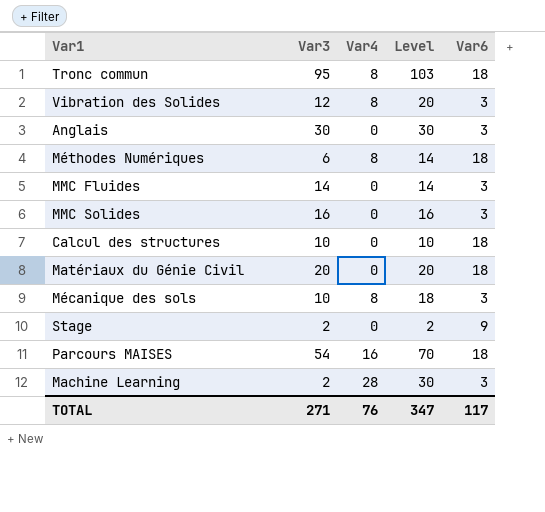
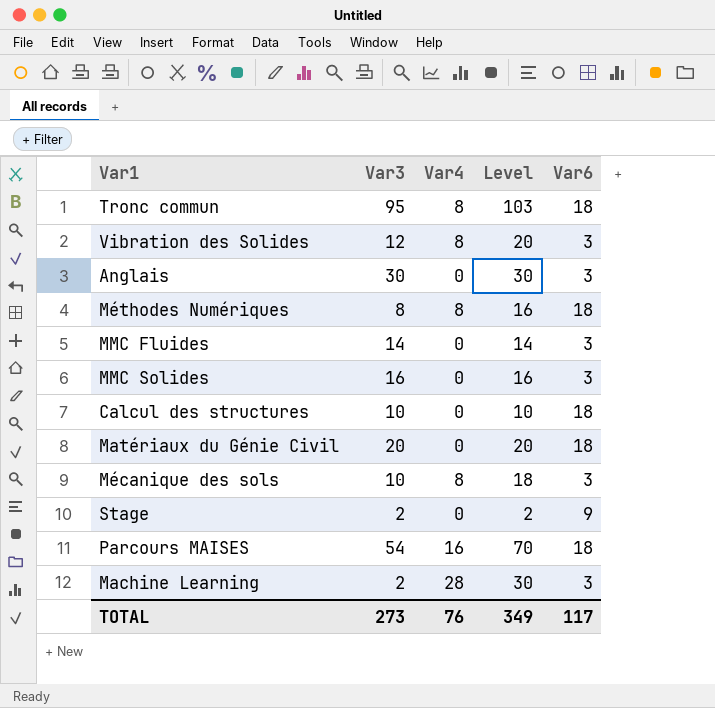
Méthodes Numériques | Var3: 6 -> 8
Méthodes Numériques | Level: 14 -> 16
TOTAL | Var3: 271 -> 273
TOTAL | Level: 347 -> 349

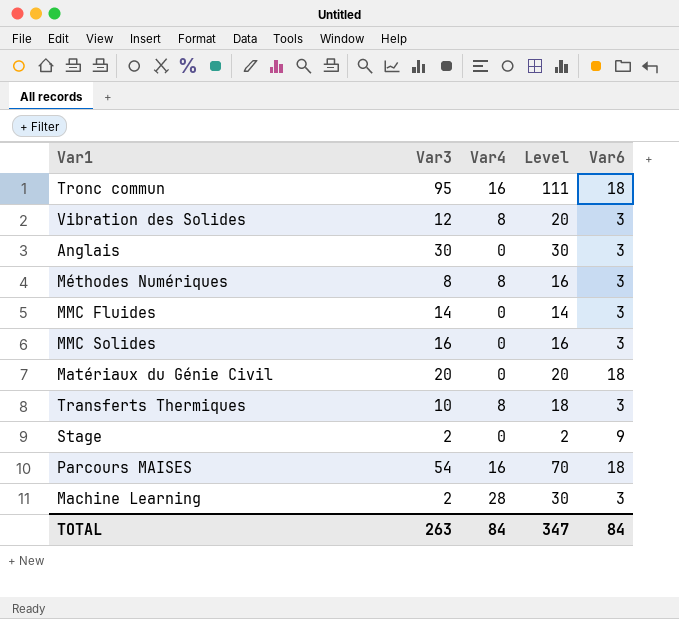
row Calcul des structures: 10 | 0 | 10 | 18 -> none
row Mécanique des sols: 10 | 8 | 18 | 3 -> none
Tronc commun | Var4: 8 -> 16
Tronc commun | Level: 103 -> 111
Méthodes Numériques | Var6: 18 -> 3
row Transferts Thermiques: none -> 10 | 8 | 18 | 3
TOTAL | Var3: 273 -> 263
TOTAL | Var4: 76 -> 84
TOTAL | Level: 349 -> 347
TOTAL | Var6: 117 -> 84

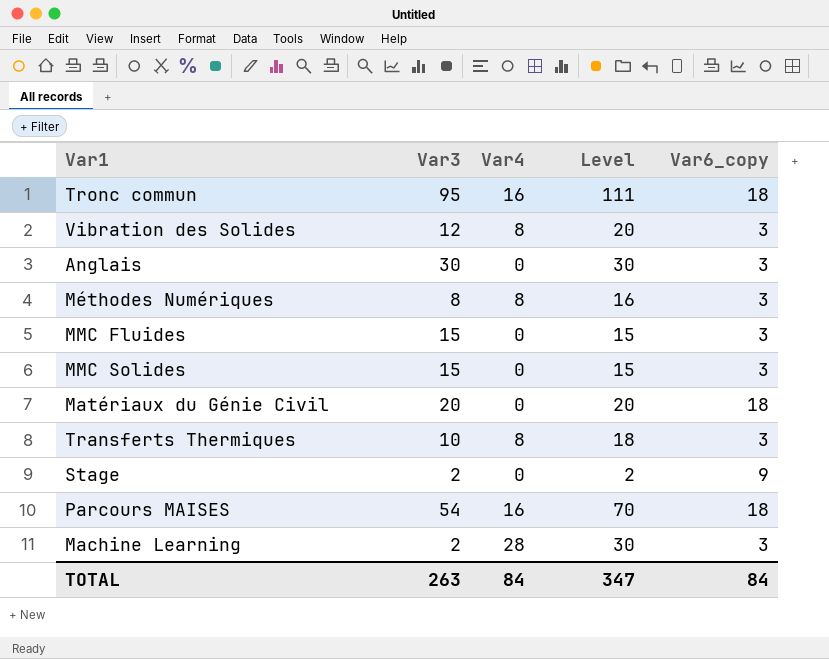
column name: Var6 -> Var6_copy
MMC Fluides | Var3: 14 -> 15
MMC Fluides | Level: 14 -> 15
MMC Solides | Var3: 16 -> 15
MMC Solides | Level: 16 -> 15

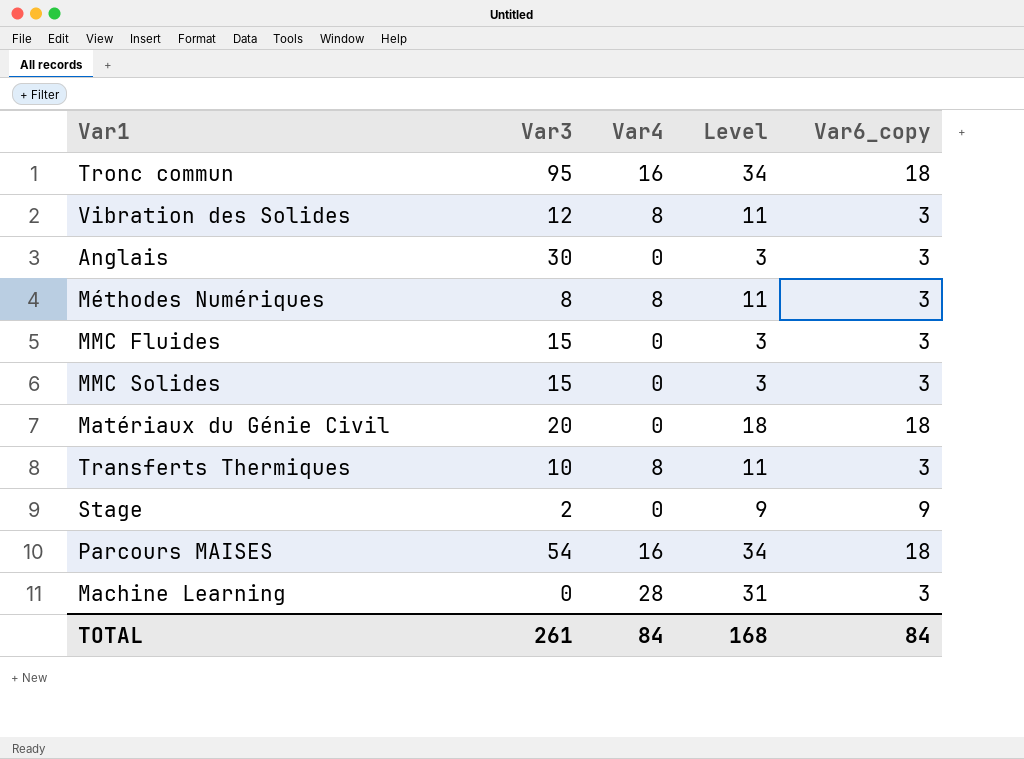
column Level | formula: [Var3] + [Var4] -> [Var4] + [Var6_copy]
Machine Learning | Var3: 2 -> 0
TOTAL | Var3: 263 -> 261
TOTAL | Level: 347 -> 168

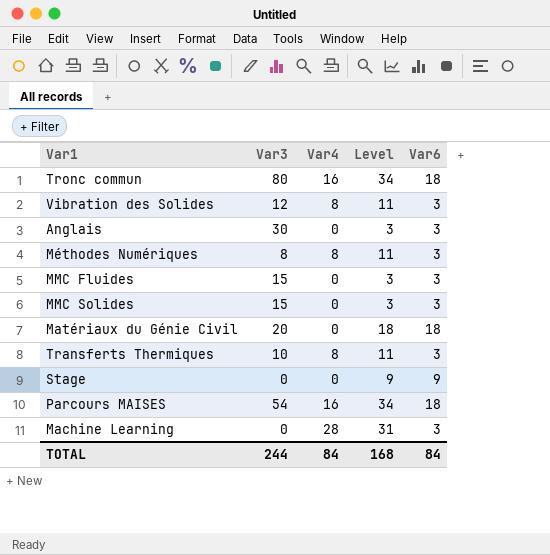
column name: Var6_copy -> Var6
Tronc commun | Var3: 95 -> 80
Stage | Var3: 2 -> 0
TOTAL | Var3: 261 -> 244

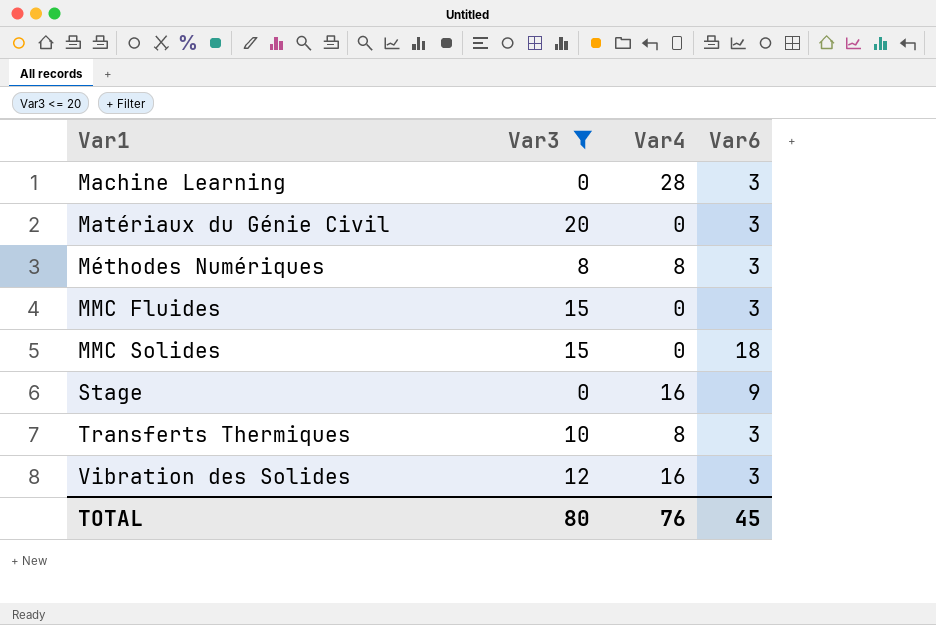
filter: none -> Var3 <= 20
row order: none -> Var1 ascending
column Level | formula: [Var4] + [Var6] -> none
Matériaux du Génie Civil | Var6: 18 -> 3
MMC Solides | Var6: 3 -> 18
Stage | Var4: 0 -> 16
Vibration des Solides | Var4: 8 -> 16
TOTAL | Var3: 244 -> 80
TOTAL | Var4: 84 -> 76
TOTAL | Var6: 84 -> 45

